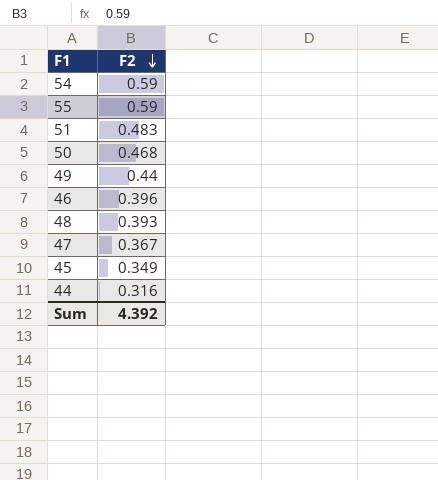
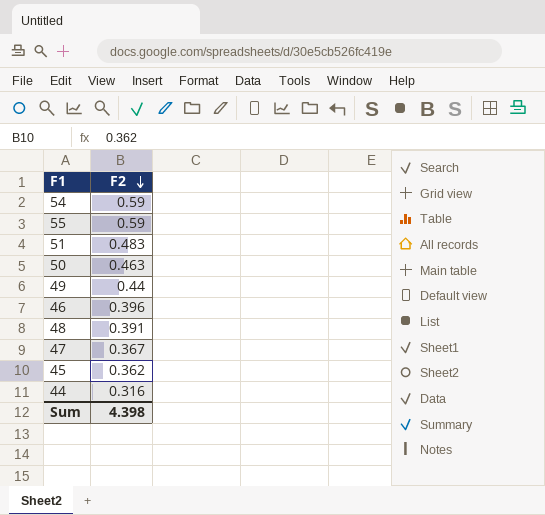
50 | F2: 0.468 -> 0.463
48 | F2: 0.393 -> 0.391
45 | F2: 0.349 -> 0.362
Sum | F2: 4.392 -> 4.398

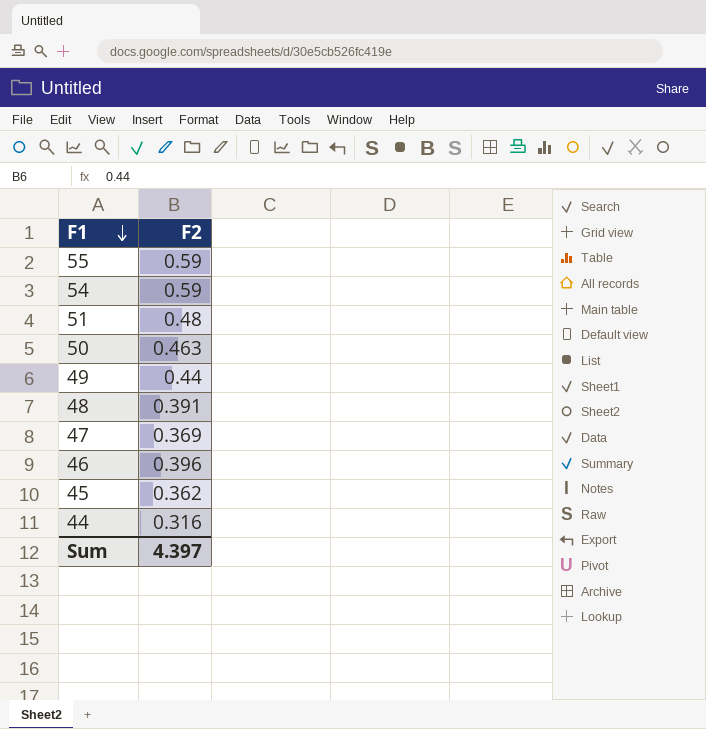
row order: F2 descending -> F1 descending
51 | F2: 0.483 -> 0.48
47 | F2: 0.367 -> 0.369
Sum | F2: 4.398 -> 4.397

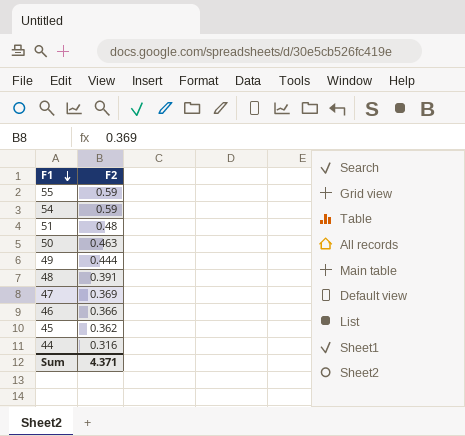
49 | F2: 0.44 -> 0.444
46 | F2: 0.396 -> 0.366
Sum | F2: 4.397 -> 4.371

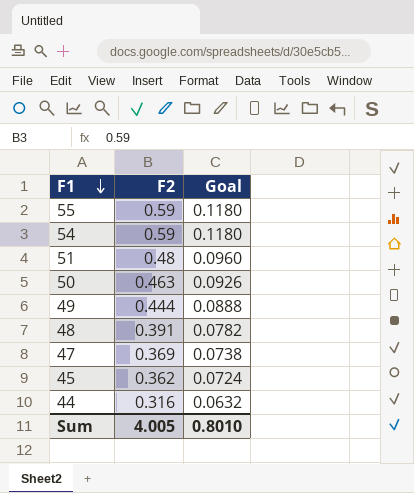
column Goal | formula: none -> [F2] * 0.2
row 46: 0.366 -> none
Sum | F2: 4.371 -> 4.005

